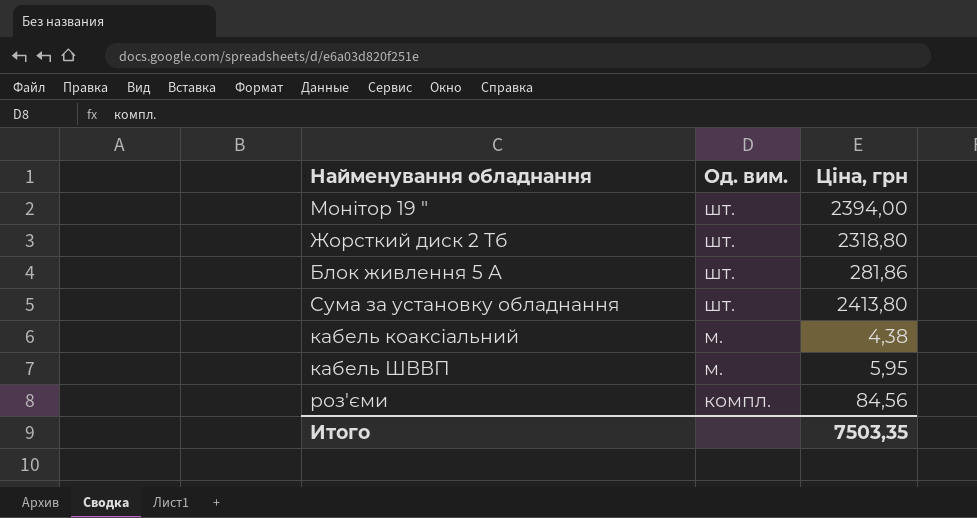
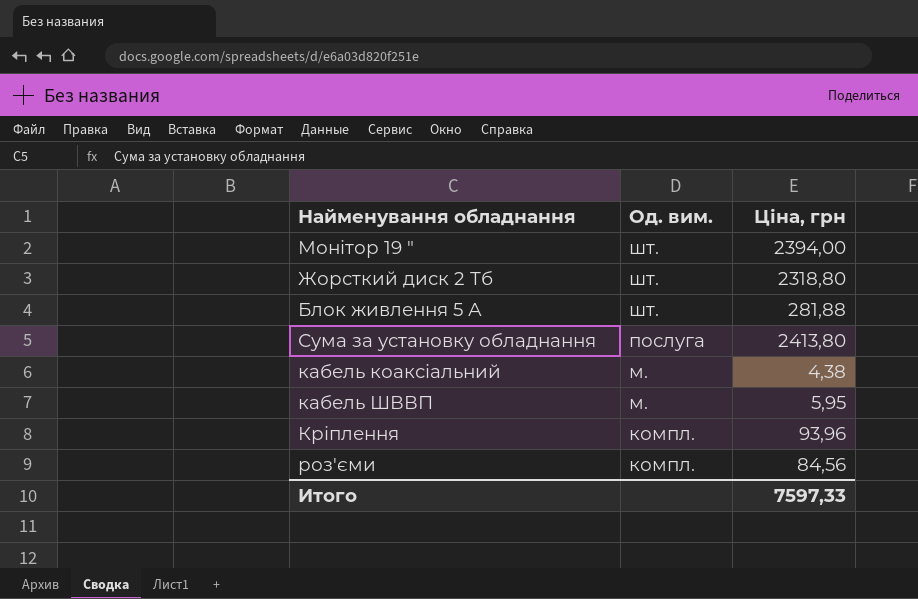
Блок живлення 5 А | Ціна, грн: 281,86 -> 281,88
Сума за установку обладнання | Од. вим.: шт. -> послуга
row Кріплення: none -> компл. | 93,96
Итого | Ціна, грн: 7503,35 -> 7597,33

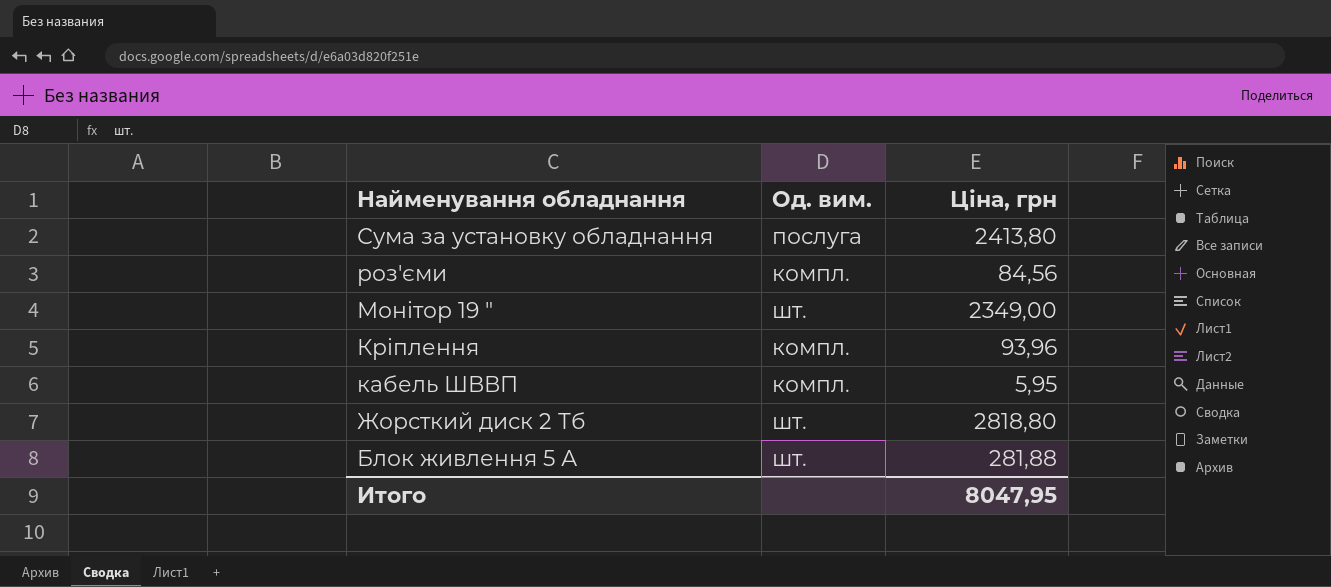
row order: Од. вим. descending -> Найменування обладнання descending
row кабель коаксіальний: м. | 4,38 -> none
Монітор 19 " | Ціна, грн: 2394,00 -> 2349,00
кабель ШВВП | Од. вим.: м. -> компл.
Жорсткий диск 2 Тб | Ціна, грн: 2318,80 -> 2818,80
Итого | Ціна, грн: 7597,33 -> 8047,95

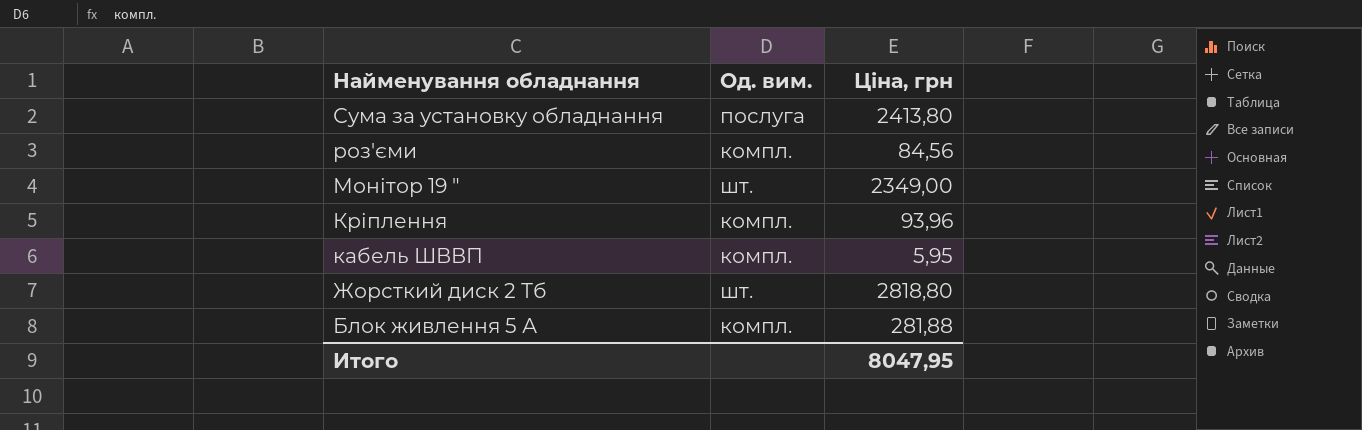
Блок живлення 5 А | Од. вим.: шт. -> компл.

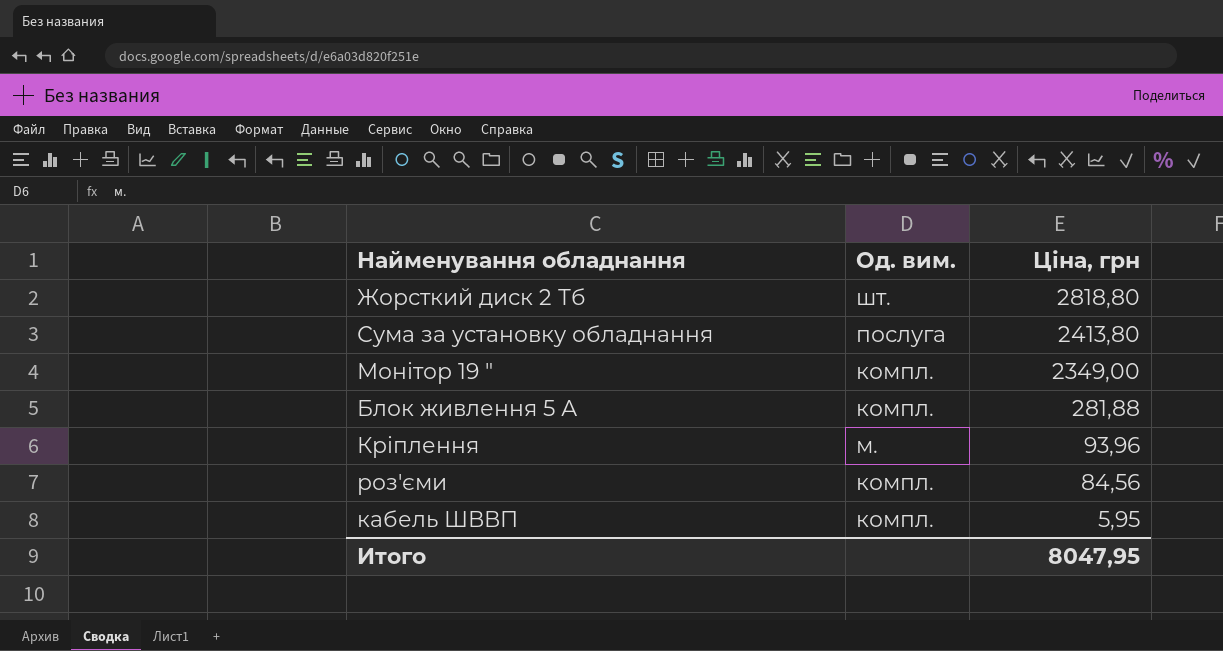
row order: Найменування обладнання descending -> Ціна, грн descending
Монітор 19 " | Од. вим.: шт. -> компл.
Кріплення | Од. вим.: компл. -> м.

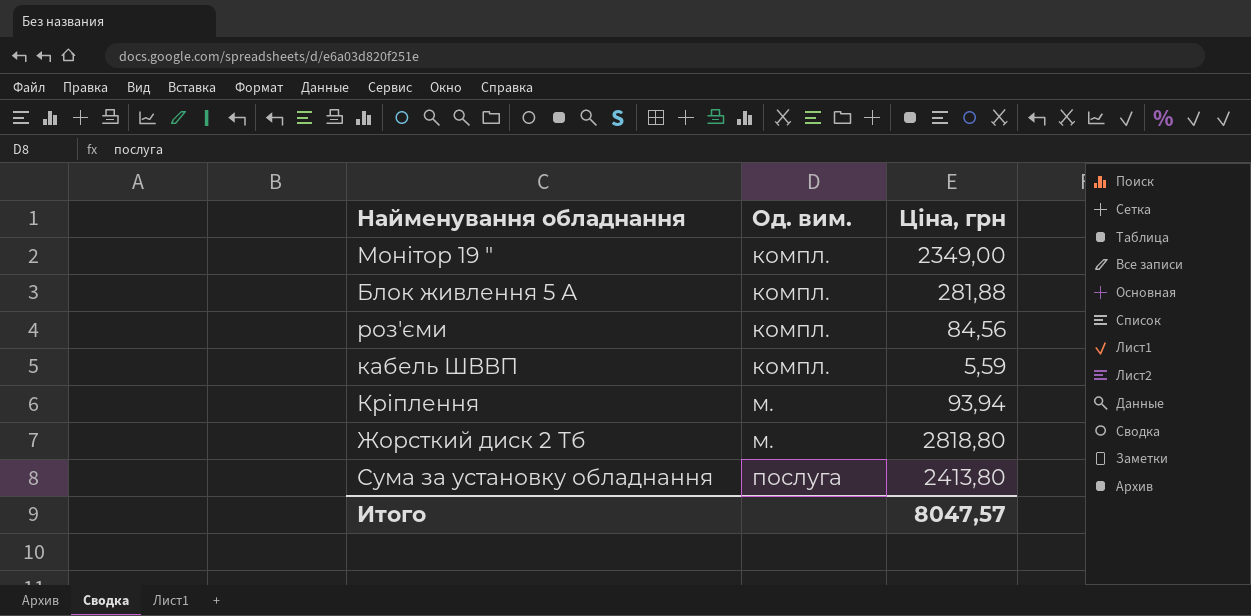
row order: Ціна, грн descending -> Од. вим. ascending
кабель ШВВП | Ціна, грн: 5,95 -> 5,59
Кріплення | Ціна, грн: 93,96 -> 93,94
Жорсткий диск 2 Тб | Од. вим.: шт. -> м.
Итого | Ціна, грн: 8047,95 -> 8047,57

